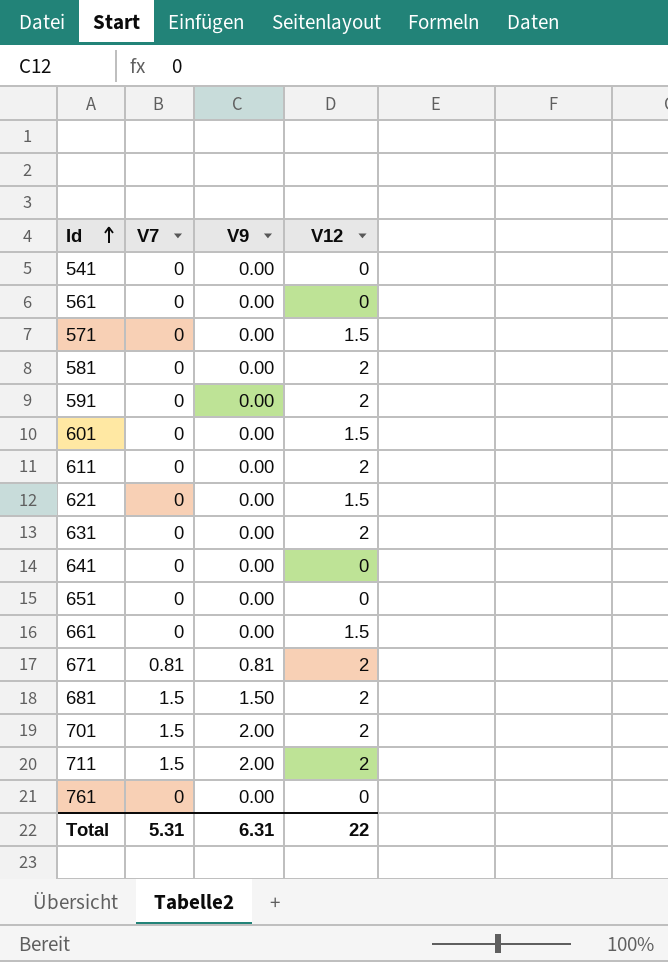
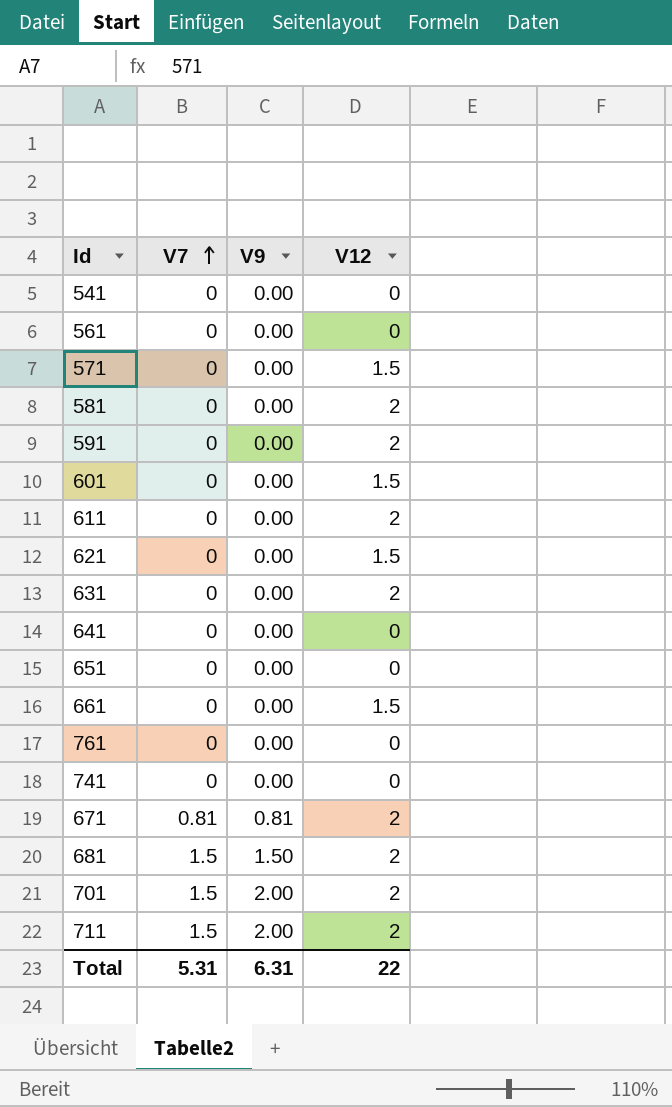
row order: Id ascending -> V7 ascending
row 741: none -> 0 | 0.00 | 0

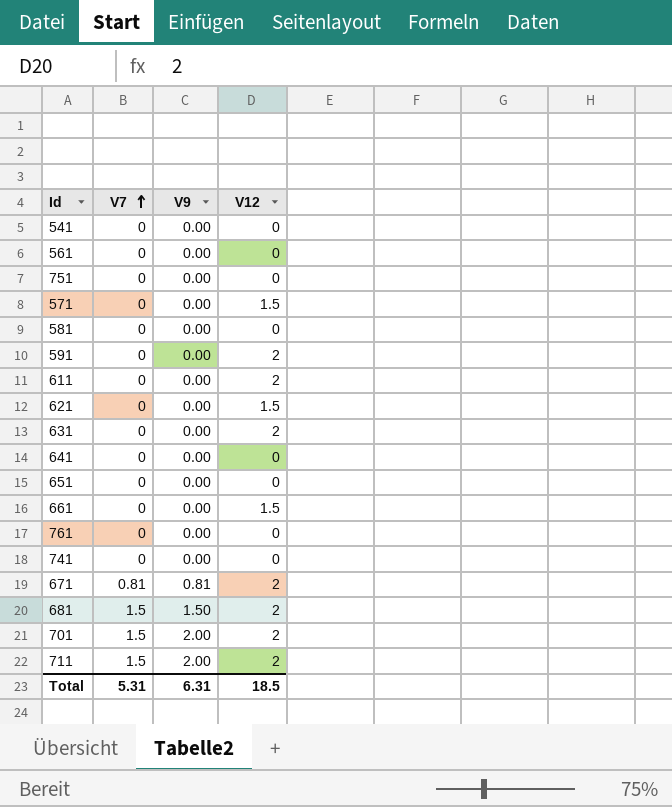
row 601: 0 | 0.00 | 1.5 -> none
row 751: none -> 0 | 0.00 | 0
581 | V12: 2 -> 0
Total | V12: 22 -> 18.5

